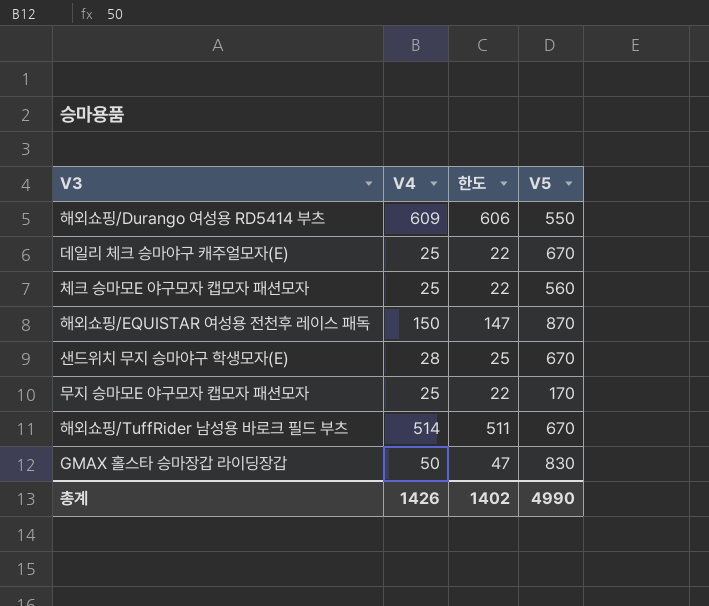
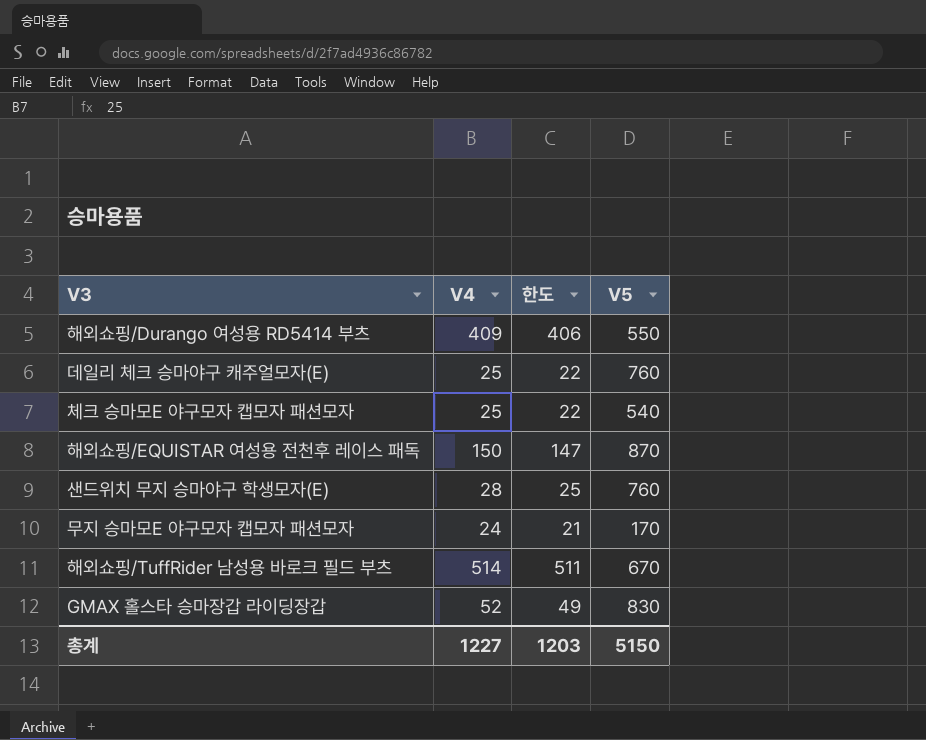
해외쇼핑/Durango 여성용 RD5414 부츠 | V4: 609 -> 409
해외쇼핑/Durango 여성용 RD5414 부츠 | 한도: 606 -> 406
데일리 체크 승마야구 캐주얼모자(E) | V5: 670 -> 760
체크 승마모E 야구모자 캡모자 패션모자 | V5: 560 -> 540
샌드위치 무지 승마야구 학생모자(E) | V5: 670 -> 760
무지 승마모E 야구모자 캡모자 패션모자 | V4: 25 -> 24
무지 승마모E 야구모자 캡모자 패션모자 | 한도: 22 -> 21
GMAX 홀스타 승마장갑 라이딩장갑 | V4: 50 -> 52
GMAX 홀스타 승마장갑 라이딩장갑 | 한도: 47 -> 49
총계 | V4: 1426 -> 1227
총계 | 한도: 1402 -> 1203
총계 | V5: 4990 -> 5150

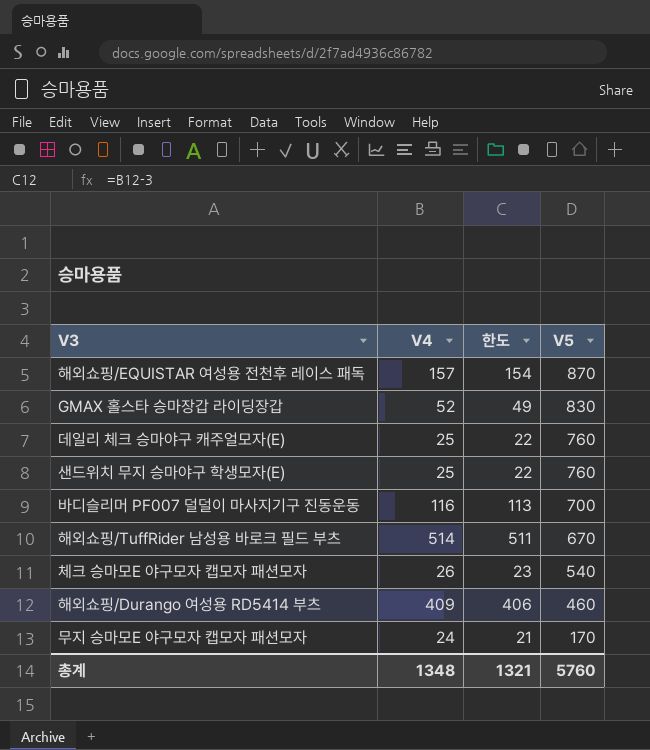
row order: none -> V5 descending
해외쇼핑/EQUISTAR 여성용 전천후 레이스 패독 | V4: 150 -> 157
해외쇼핑/EQUISTAR 여성용 전천후 레이스 패독 | 한도: 147 -> 154
샌드위치 무지 승마야구 학생모자(E) | V4: 28 -> 25
샌드위치 무지 승마야구 학생모자(E) | 한도: 25 -> 22
row 바디슬리머 PF007 덜덜이 마사지기구 진동운동: none -> 116 | 113 | 700
체크 승마모E 야구모자 캡모자 패션모자 | V4: 25 -> 26
체크 승마모E 야구모자 캡모자 패션모자 | 한도: 22 -> 23
해외쇼핑/Durango 여성용 RD5414 부츠 | V5: 550 -> 460
총계 | V4: 1227 -> 1348
총계 | 한도: 1203 -> 1321
총계 | V5: 5150 -> 5760

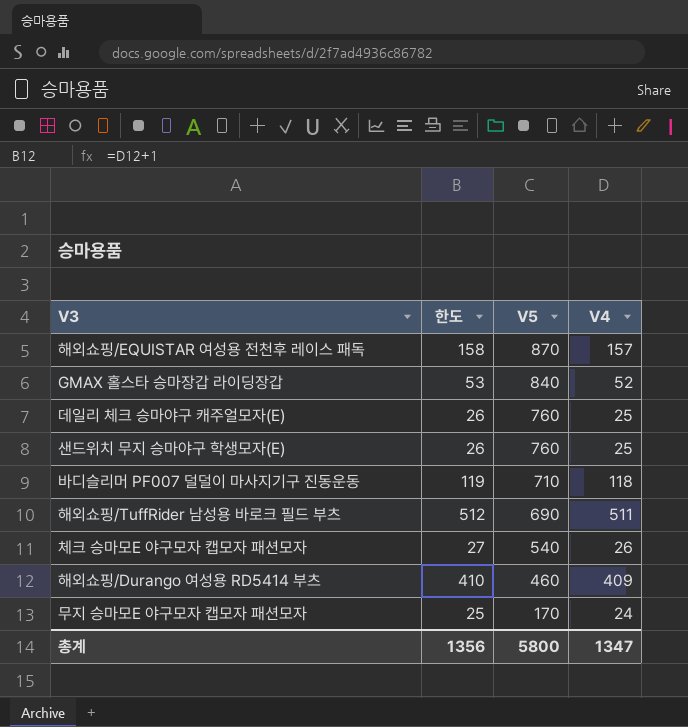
column 한도 | formula: [V4] - 3 -> [V4] + 1
column V4 | position: 2 -> 4
GMAX 홀스타 승마장갑 라이딩장갑 | V5: 830 -> 840
바디슬리머 PF007 덜덜이 마사지기구 진동운동 | V5: 700 -> 710
바디슬리머 PF007 덜덜이 마사지기구 진동운동 | V4: 116 -> 118
해외쇼핑/TuffRider 남성용 바로크 필드 부츠 | V5: 670 -> 690
해외쇼핑/TuffRider 남성용 바로크 필드 부츠 | V4: 514 -> 511
총계 | 한도: 1321 -> 1356
총계 | V5: 5760 -> 5800
총계 | V4: 1348 -> 1347

